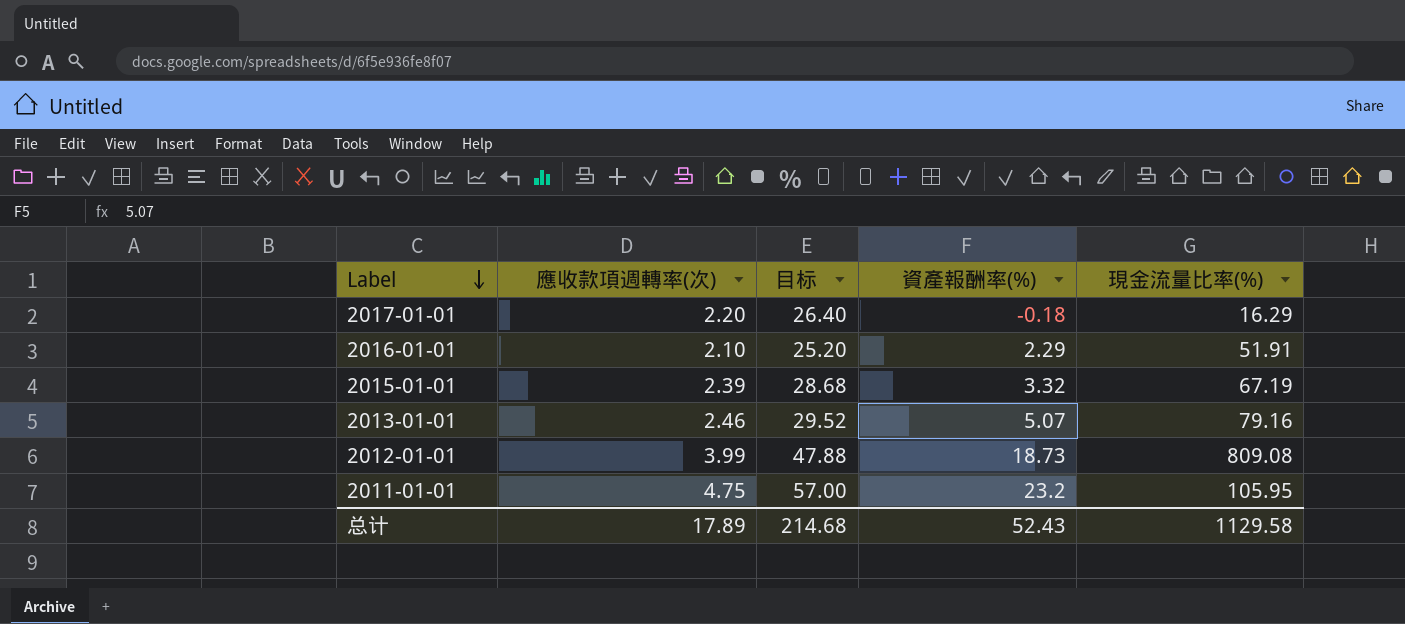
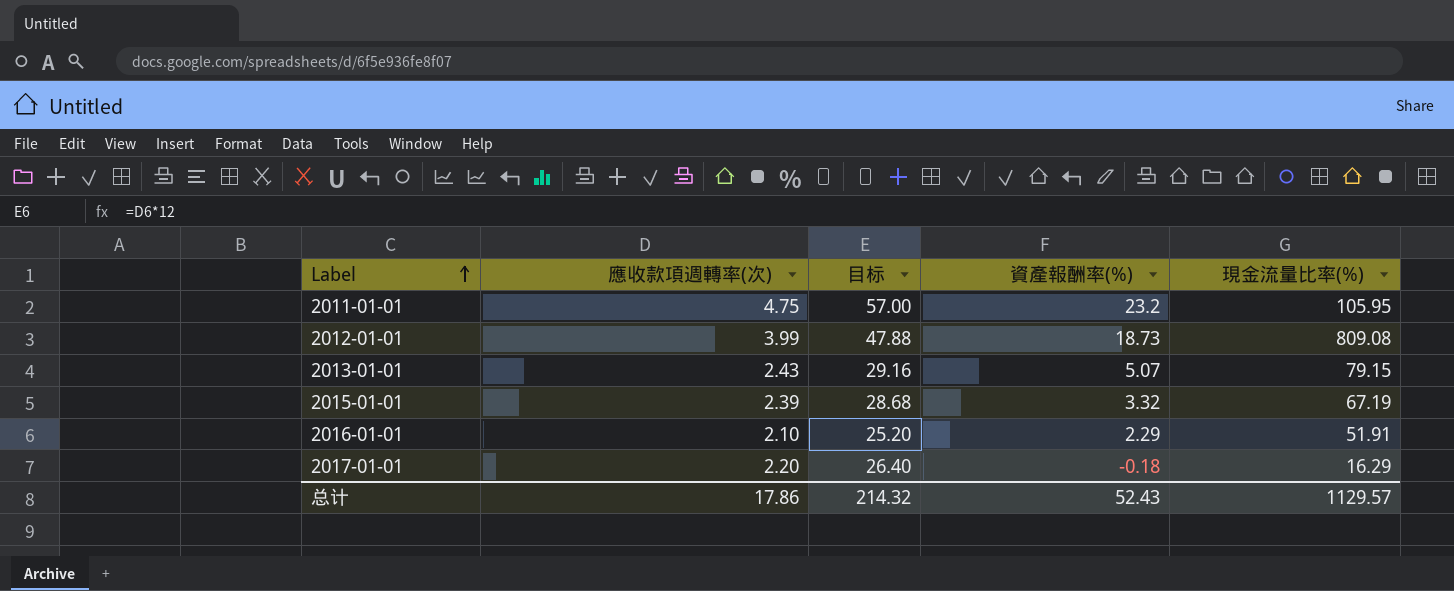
row order: Label descending -> Label ascending
2013-01-01 | 應收款項週轉率(次): 2.46 -> 2.43
2013-01-01 | 目标: 29.52 -> 29.16
2013-01-01 | 現金流量比率(%): 79.16 -> 79.15
总计 | 應收款項週轉率(次): 17.89 -> 17.86
总计 | 目标: 214.68 -> 214.32
总计 | 現金流量比率(%): 1129.58 -> 1129.57

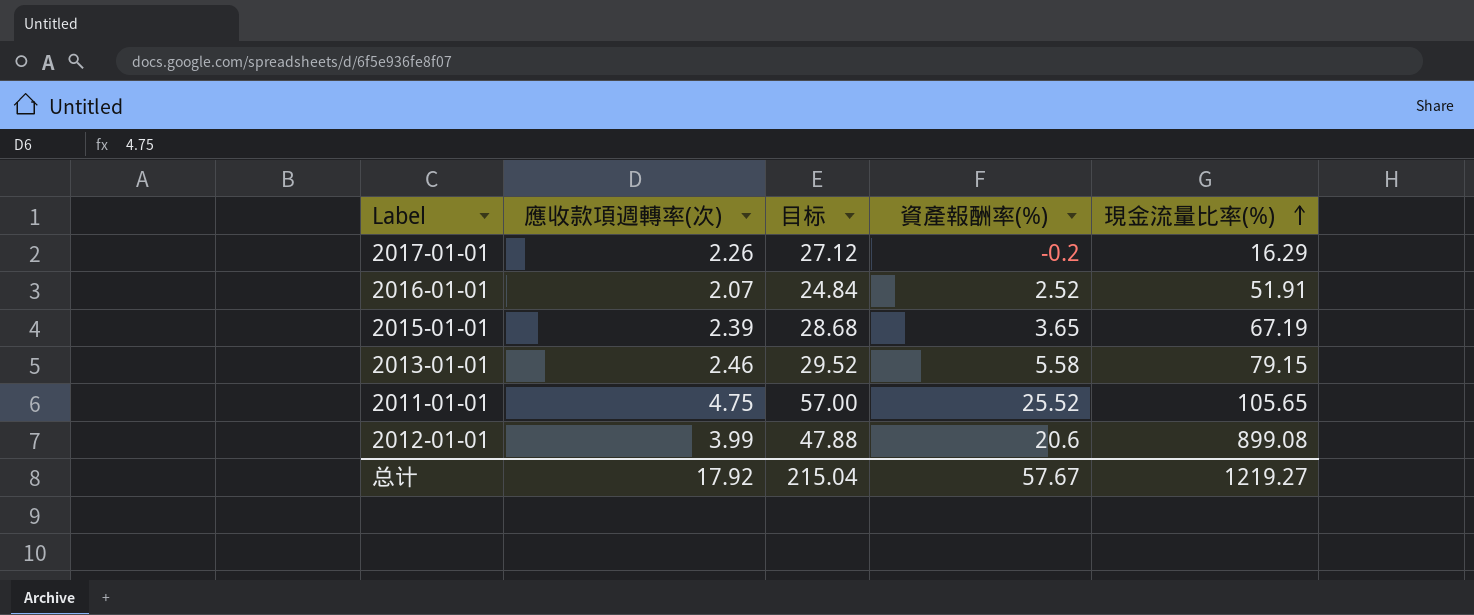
row order: Label ascending -> 現金流量比率(%) ascending
2017-01-01 | 應收款項週轉率(次): 2.20 -> 2.26
2017-01-01 | 目标: 26.40 -> 27.12
2017-01-01 | 資產報酬率(%): -0.18 -> -0.2
2016-01-01 | 應收款項週轉率(次): 2.10 -> 2.07
2016-01-01 | 目标: 25.20 -> 24.84
2016-01-01 | 資產報酬率(%): 2.29 -> 2.52
2015-01-01 | 資產報酬率(%): 3.32 -> 3.65
2013-01-01 | 應收款項週轉率(次): 2.43 -> 2.46
2013-01-01 | 目标: 29.16 -> 29.52
2013-01-01 | 資產報酬率(%): 5.07 -> 5.58
2011-01-01 | 資產報酬率(%): 23.2 -> 25.52
2011-01-01 | 現金流量比率(%): 105.95 -> 105.65
2012-01-01 | 資產報酬率(%): 18.73 -> 20.6
2012-01-01 | 現金流量比率(%): 809.08 -> 899.08
总计 | 應收款項週轉率(次): 17.86 -> 17.92
总计 | 目标: 214.32 -> 215.04
总计 | 資產報酬率(%): 52.43 -> 57.67
总计 | 現金流量比率(%): 1129.57 -> 1219.27

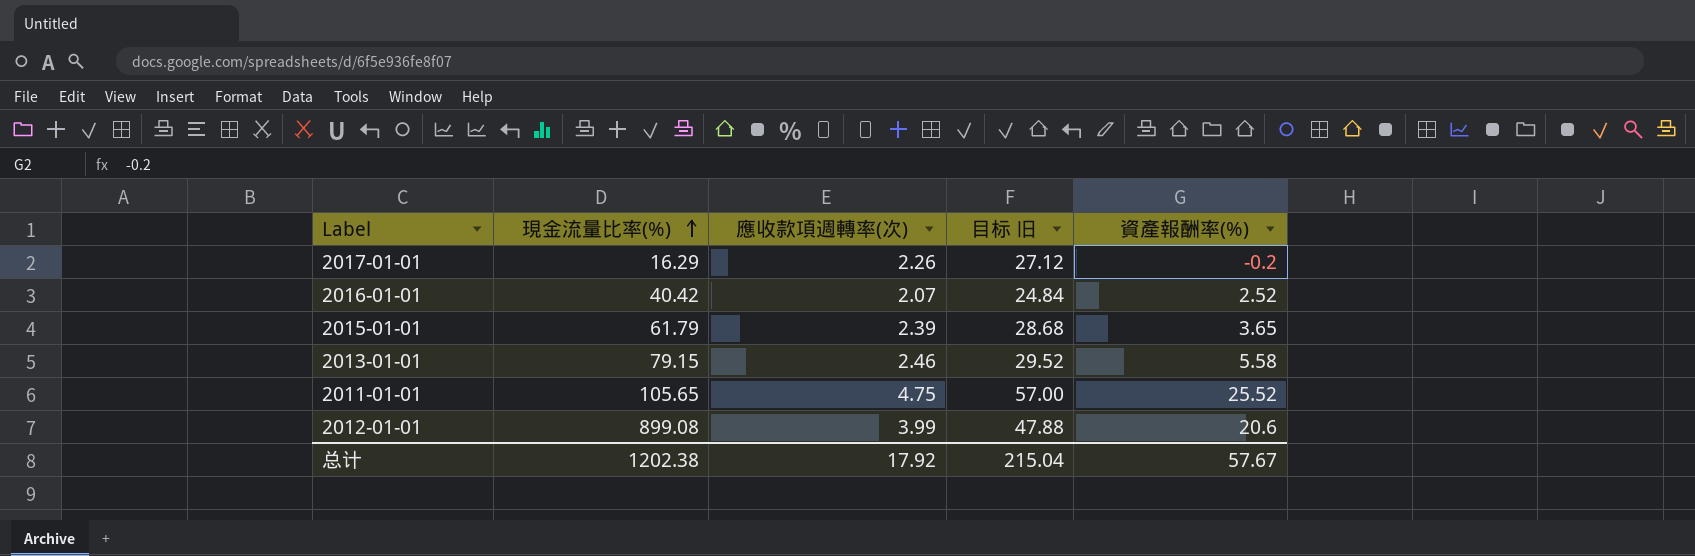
column 現金流量比率(%) | position: 5 -> 2
column name: 目标 -> 目标 旧
2016-01-01 | 現金流量比率(%): 51.91 -> 40.42
2015-01-01 | 現金流量比率(%): 67.19 -> 61.79
总计 | 現金流量比率(%): 1219.27 -> 1202.38

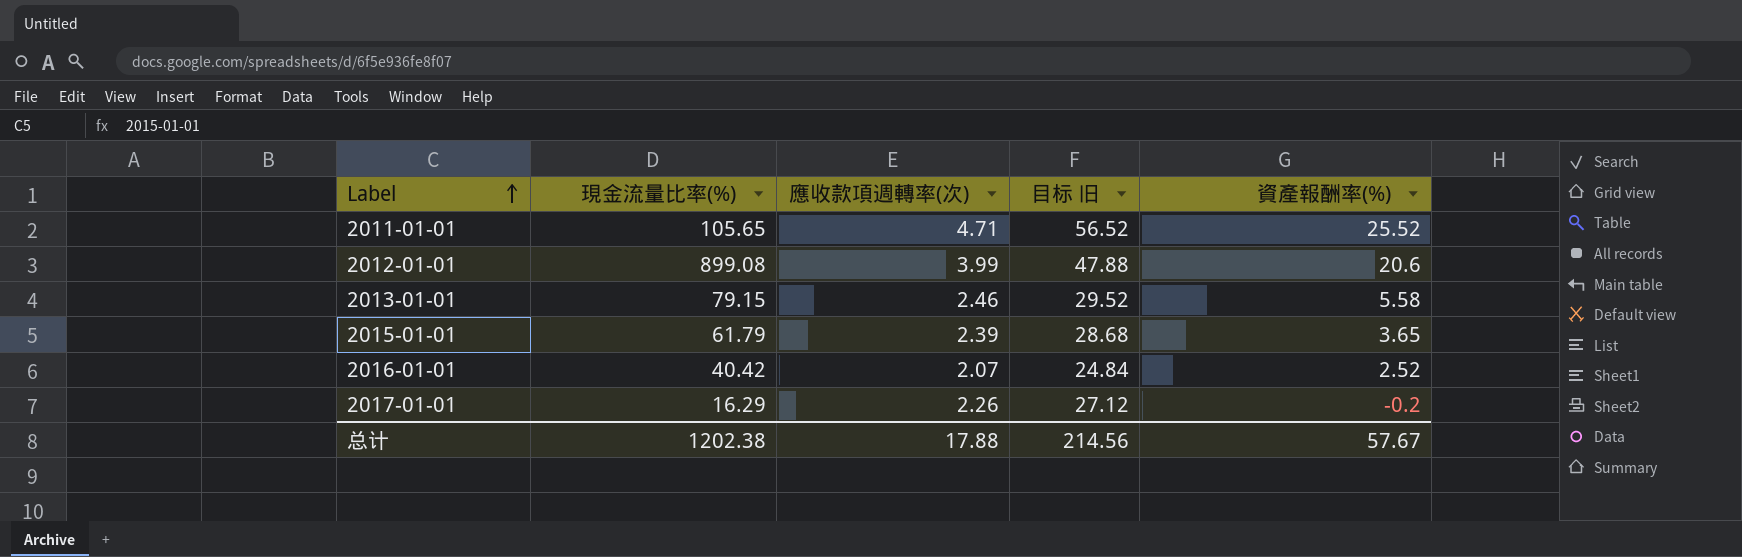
row order: 現金流量比率(%) ascending -> Label ascending
2011-01-01 | 應收款項週轉率(次): 4.75 -> 4.71
2011-01-01 | 目标 旧: 57.00 -> 56.52
总计 | 應收款項週轉率(次): 17.92 -> 17.88
总计 | 目标 旧: 215.04 -> 214.56

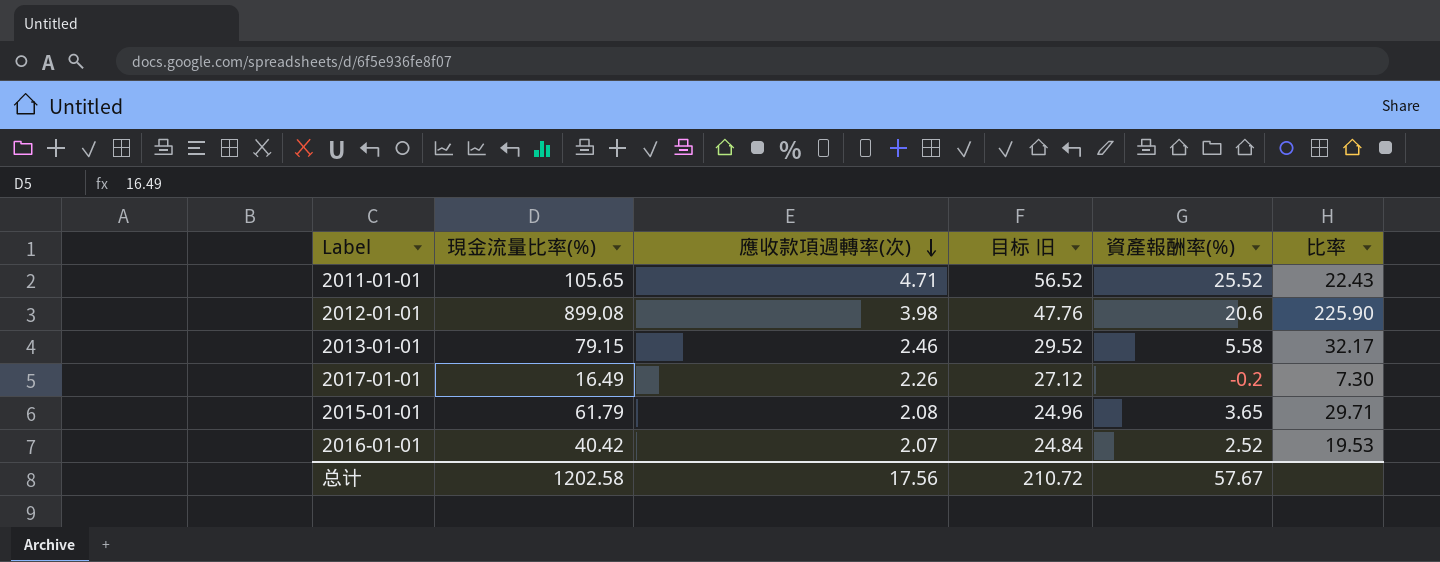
row order: Label ascending -> 應收款項週轉率(次) descending
column 比率 | formula: none -> [現金流量比率(%)] / [應收款項週轉率(次)]
2012-01-01 | 應收款項週轉率(次): 3.99 -> 3.98
2012-01-01 | 目标 旧: 47.88 -> 47.76
2017-01-01 | 現金流量比率(%): 16.29 -> 16.49
2015-01-01 | 應收款項週轉率(次): 2.39 -> 2.08
2015-01-01 | 目标 旧: 28.68 -> 24.96
总计 | 現金流量比率(%): 1202.38 -> 1202.58
总计 | 應收款項週轉率(次): 17.88 -> 17.56
总计 | 目标 旧: 214.56 -> 210.72

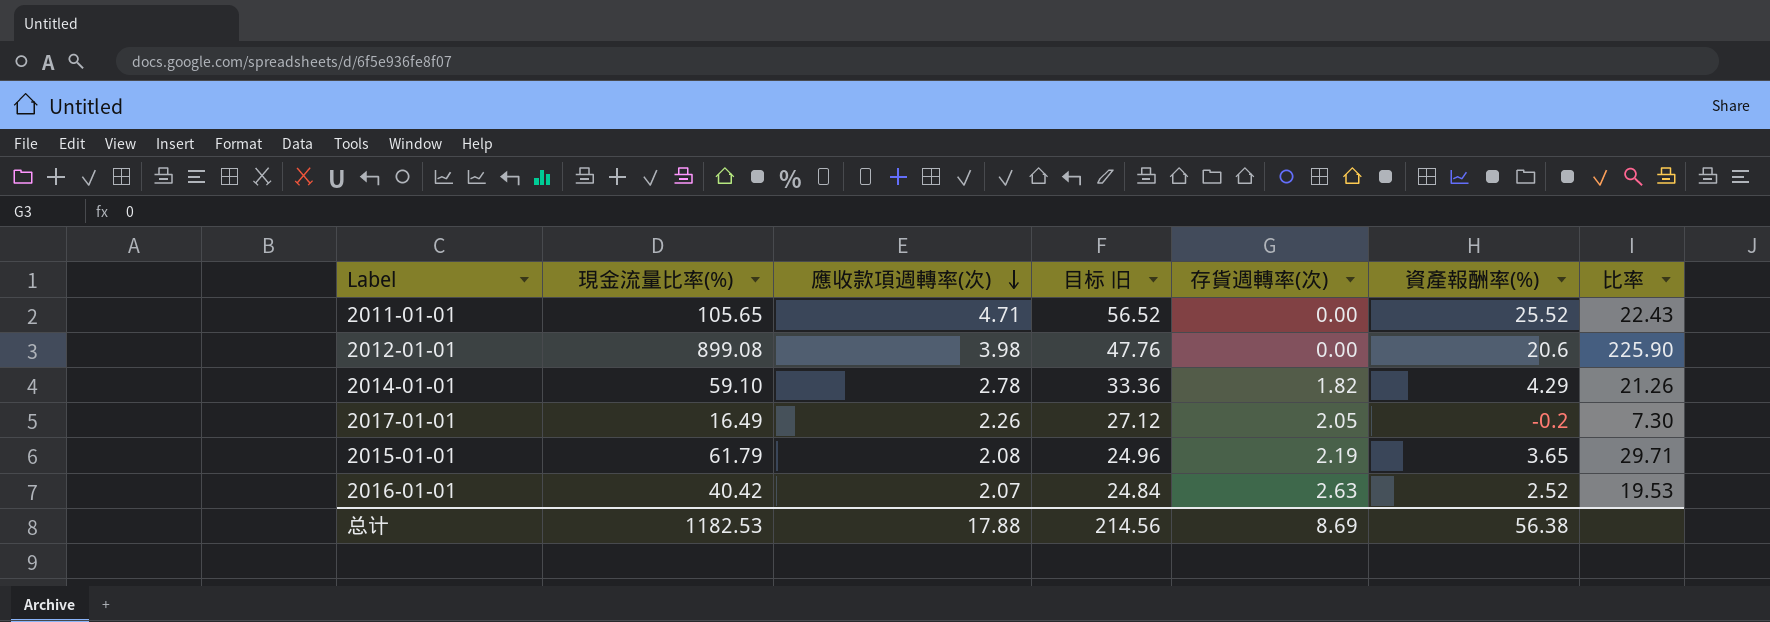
column 存貨週轉率(次) | position: none -> 5
row 2013-01-01: 79.15 | 2.46 | 29.52 | 5.58 | 32.17 -> none
row 2014-01-01: none -> 59.10 | 2.78 | 33.36 | 1.82 | 4.29 | 21.26
总计 | 現金流量比率(%): 1202.58 -> 1182.53
总计 | 應收款項週轉率(次): 17.56 -> 17.88
总计 | 目标 旧: 210.72 -> 214.56
总计 | 資產報酬率(%): 57.67 -> 56.38

